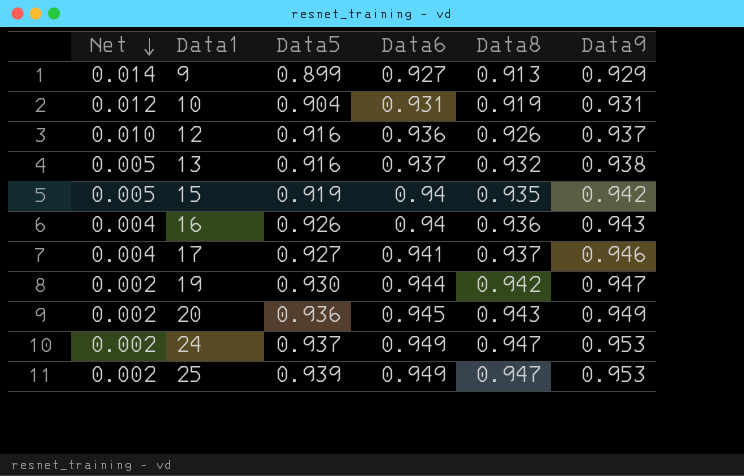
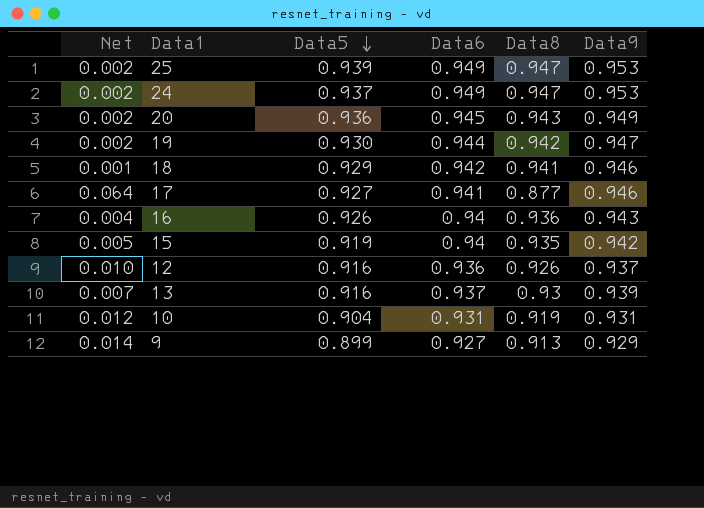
row order: Net descending -> Data5 descending
row 18: none -> 0.001 | 0.929 | 0.942 | 0.941 | 0.946
17 | Net: 0.004 -> 0.064
17 | Data8: 0.937 -> 0.877
13 | Net: 0.005 -> 0.007
13 | Data8: 0.932 -> 0.93
13 | Data9: 0.938 -> 0.939

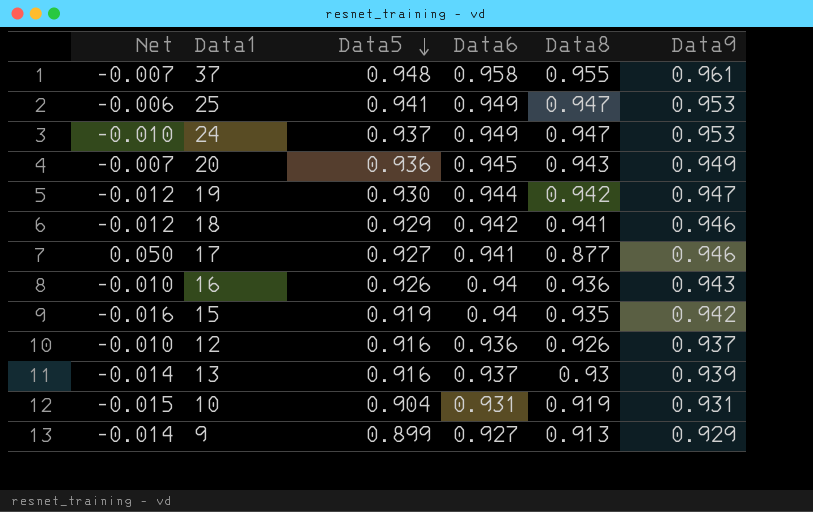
column Net | formula: [Data6] - [Data8] -> [Data5] - [Data8]
row 37: none -> -0.007 | 0.948 | 0.958 | 0.955 | 0.961
25 | Data5: 0.939 -> 0.941

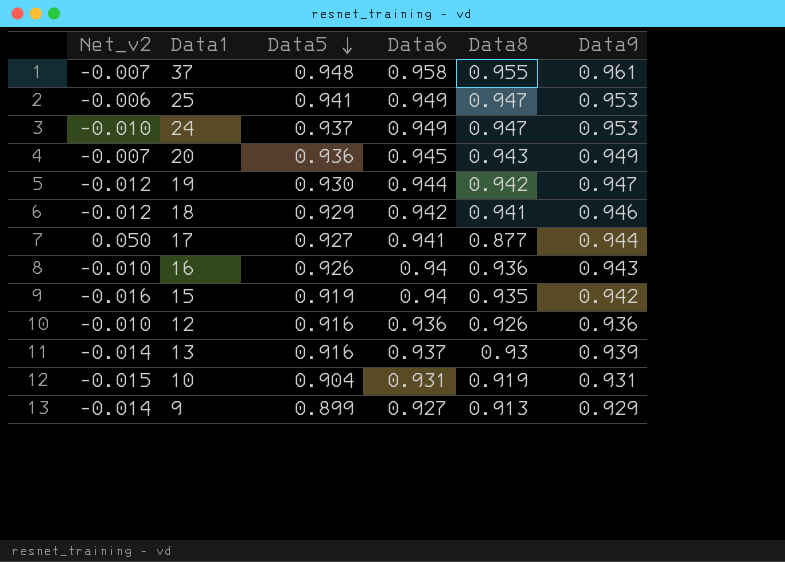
column name: Net -> Net_v2
17 | Data9: 0.946 -> 0.944
12 | Data9: 0.937 -> 0.936

